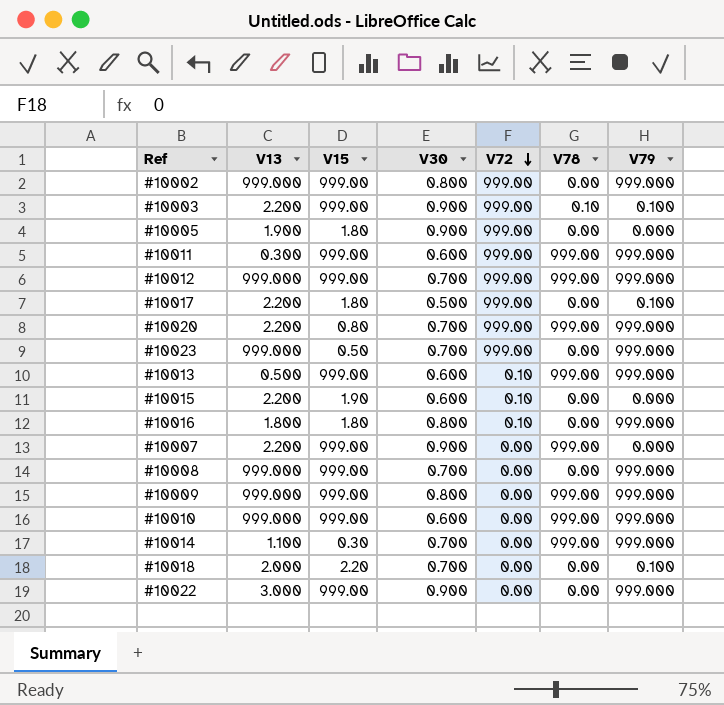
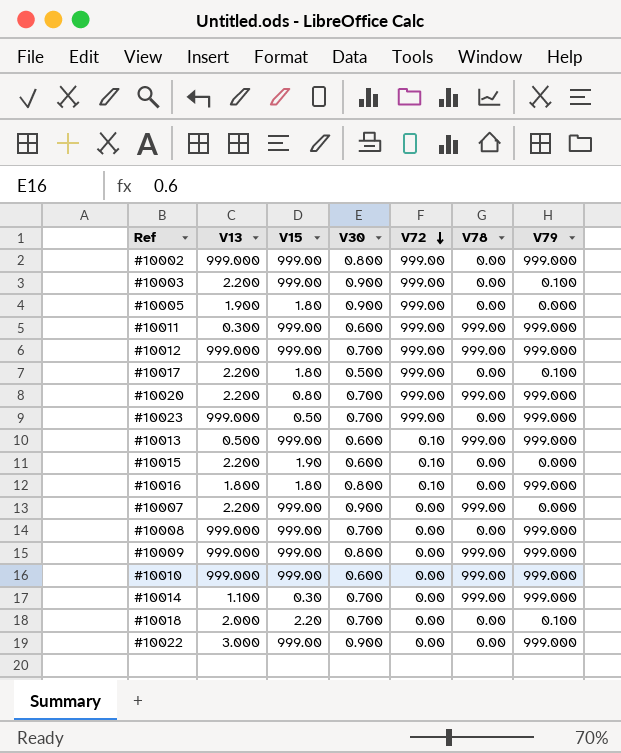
#10003 | V78: 0.10 -> 0.00

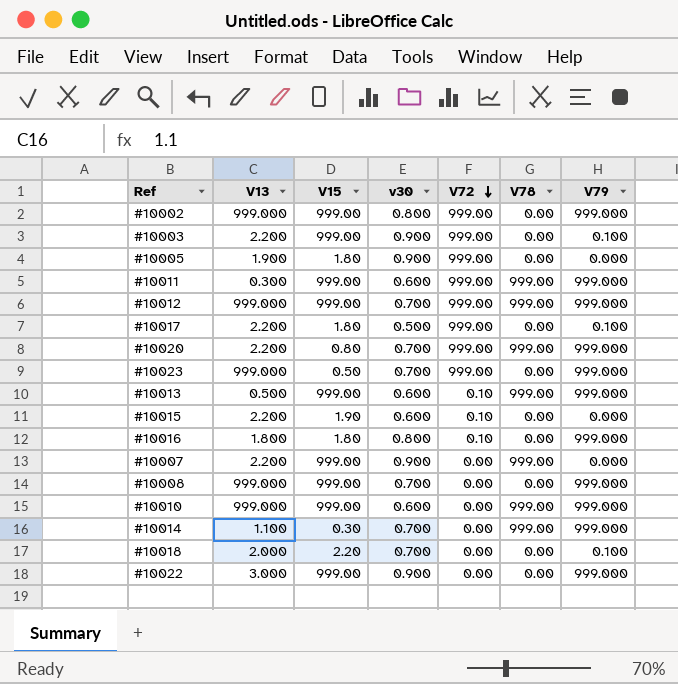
column name: V30 -> v30
row #10009: 999.000 | 999.00 | 0.800 | 0.00 | 999.00 | 999.000 -> none

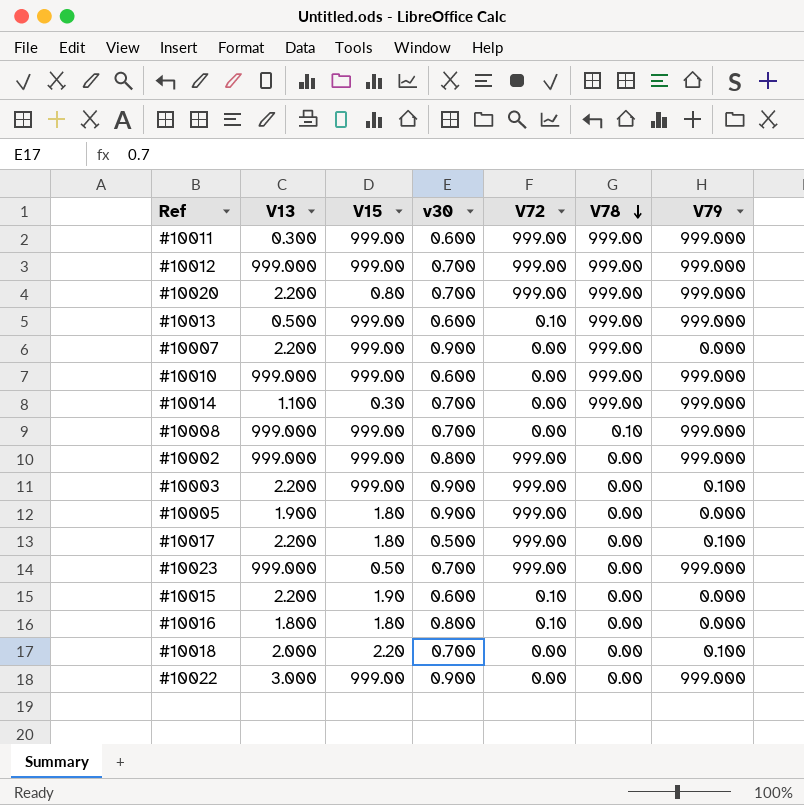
row order: V72 descending -> V78 descending
#10008 | V78: 0.00 -> 0.10
#10016 | V79: 999.000 -> 0.000

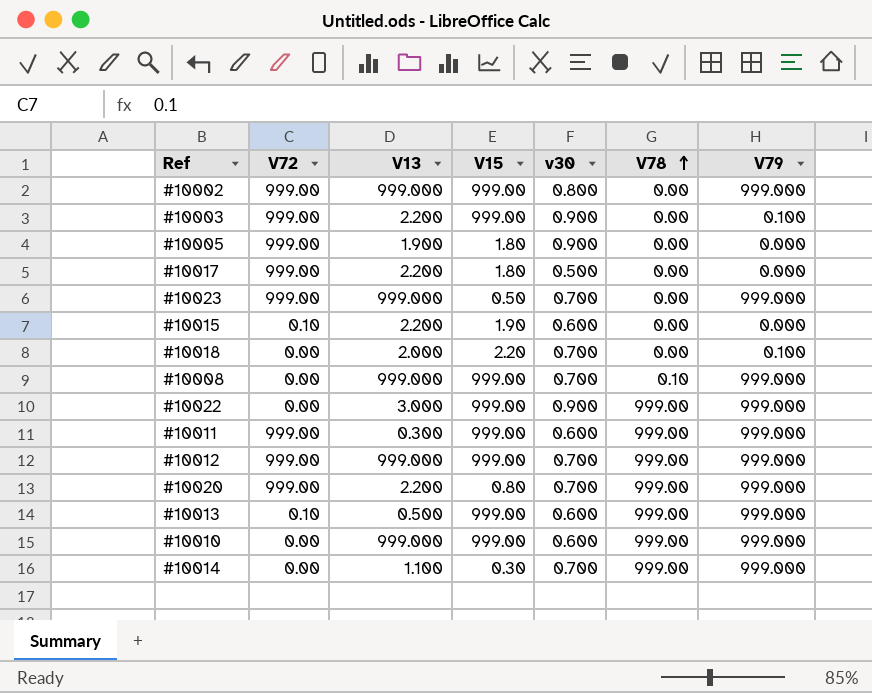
row order: V78 descending -> V78 ascending
column V72 | position: 5 -> 2
row #10007: 2.200 | 999.00 | 0.900 | 0.00 | 999.00 | 0.000 -> none
row #10016: 1.800 | 1.80 | 0.800 | 0.10 | 0.00 | 0.000 -> none
#10017 | V79: 0.100 -> 0.000
#10022 | V78: 0.00 -> 999.00

